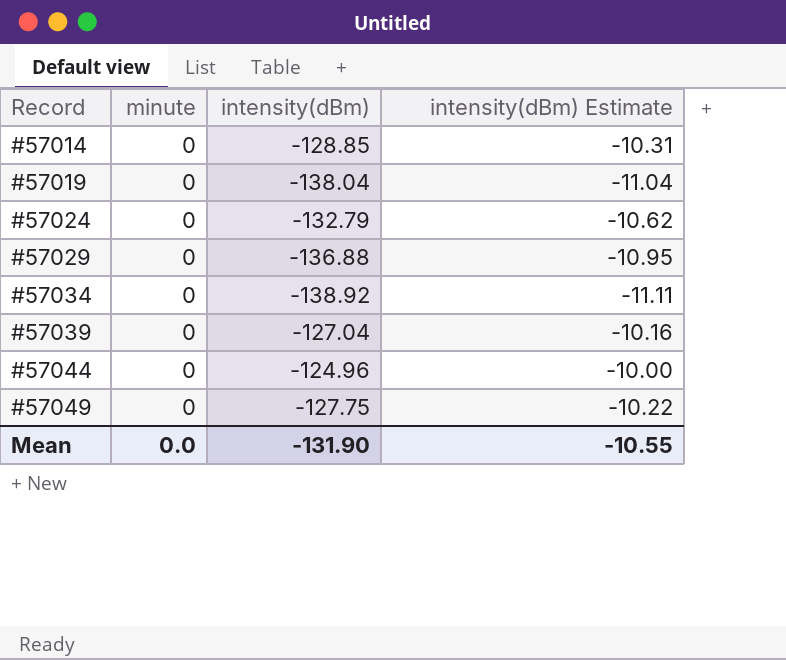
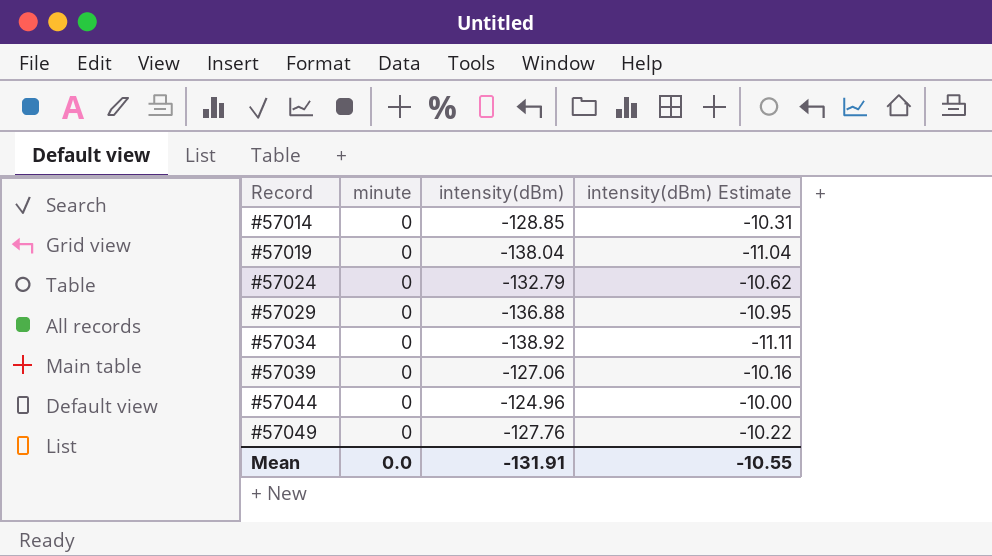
#57039 | intensity(dBm): -127.04 -> -127.06
#57049 | intensity(dBm): -127.75 -> -127.76
Mean | intensity(dBm): -131.90 -> -131.91

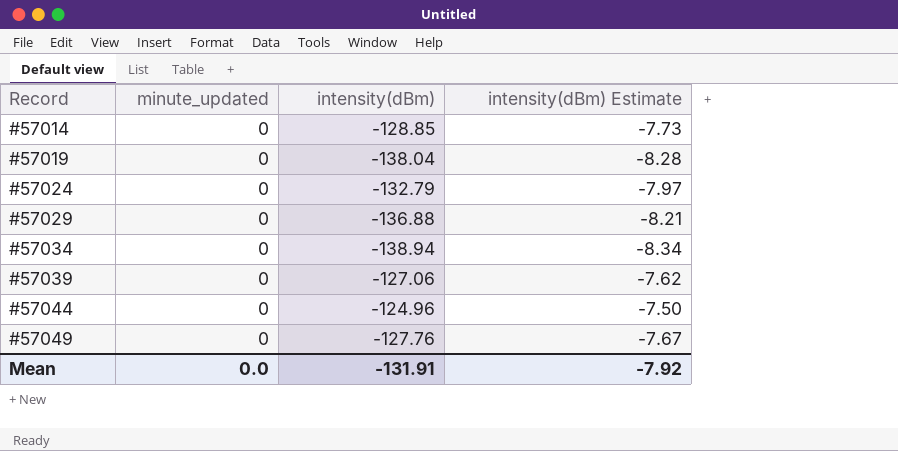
column name: minute -> minute_updated
column intensity(dBm) Estimate | formula: [intensity(dBm)] * 0.08 -> [intensity(dBm)] * 0.06
#57034 | intensity(dBm): -138.92 -> -138.94
Mean | intensity(dBm) Estimate: -10.55 -> -7.92

